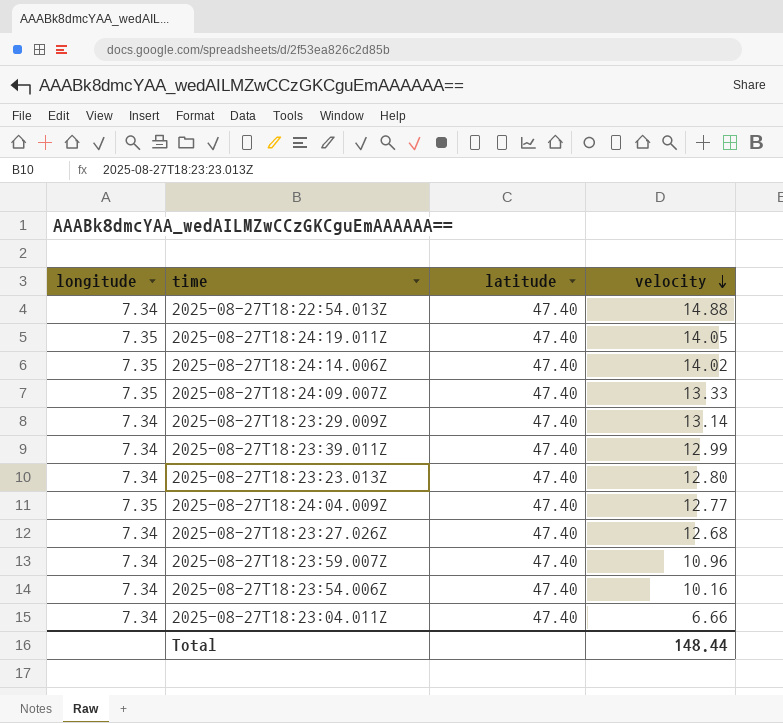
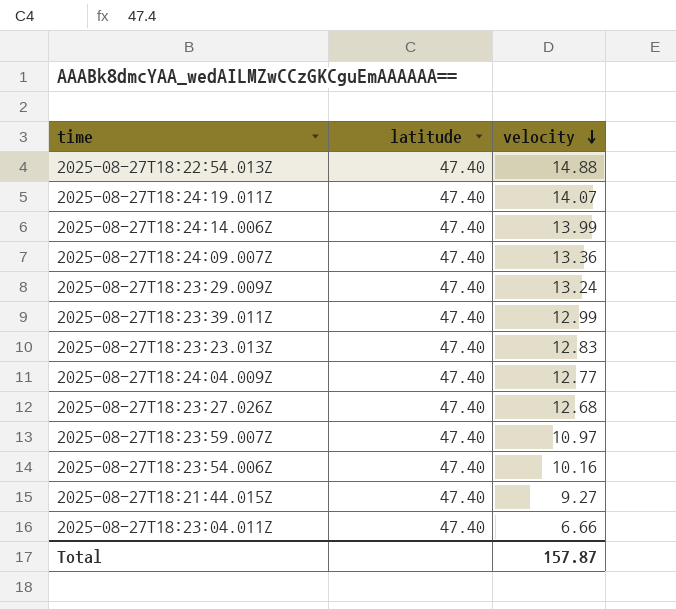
column longitude | position: 1 -> none
2025-08-27T18:24:19.011Z | velocity: 14.05 -> 14.07
2025-08-27T18:24:14.006Z | velocity: 14.02 -> 13.99
2025-08-27T18:24:09.007Z | velocity: 13.33 -> 13.36
2025-08-27T18:23:29.009Z | velocity: 13.14 -> 13.24
2025-08-27T18:23:23.013Z | velocity: 12.80 -> 12.83
2025-08-27T18:23:59.007Z | velocity: 10.96 -> 10.97
row 2025-08-27T18:21:44.015Z: none -> 47.40 | 9.27
Total | velocity: 148.44 -> 157.87

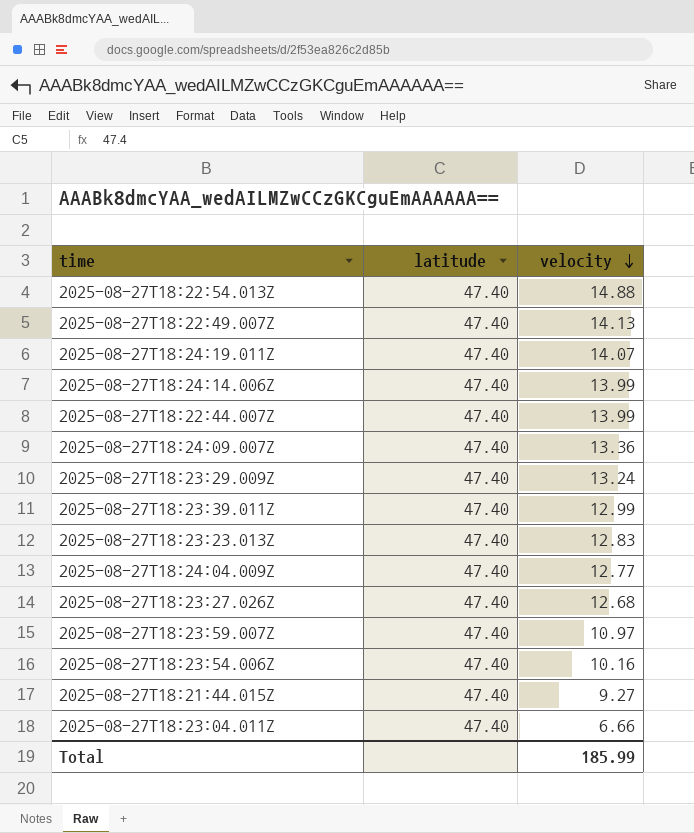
row 2025-08-27T18:22:49.007Z: none -> 47.40 | 14.13
row 2025-08-27T18:22:44.007Z: none -> 47.40 | 13.99
Total | velocity: 157.87 -> 185.99

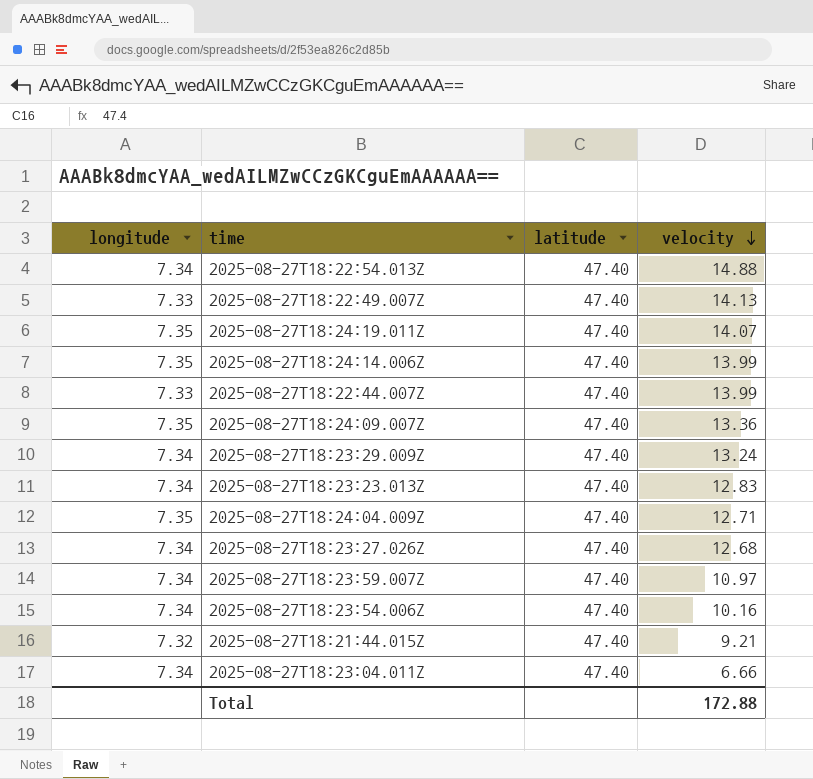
column longitude | position: none -> 1
row 2025-08-27T18:23:39.011Z: 47.40 | 12.99 -> none
2025-08-27T18:24:04.009Z | velocity: 12.77 -> 12.71
2025-08-27T18:21:44.015Z | velocity: 9.27 -> 9.21
Total | velocity: 185.99 -> 172.88

